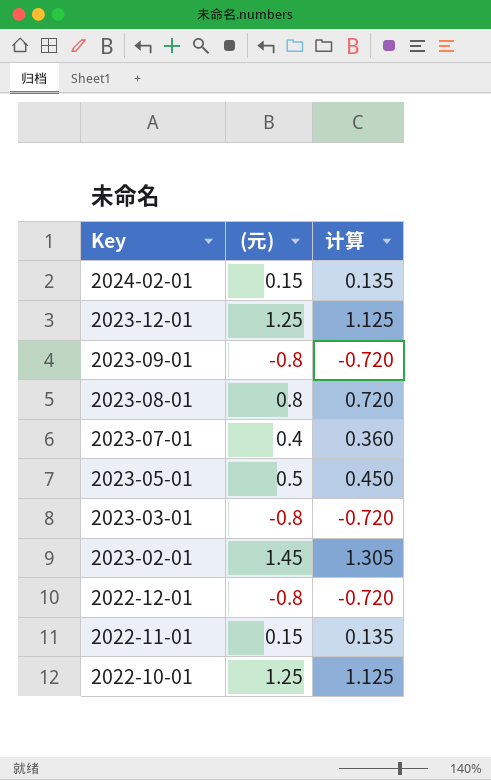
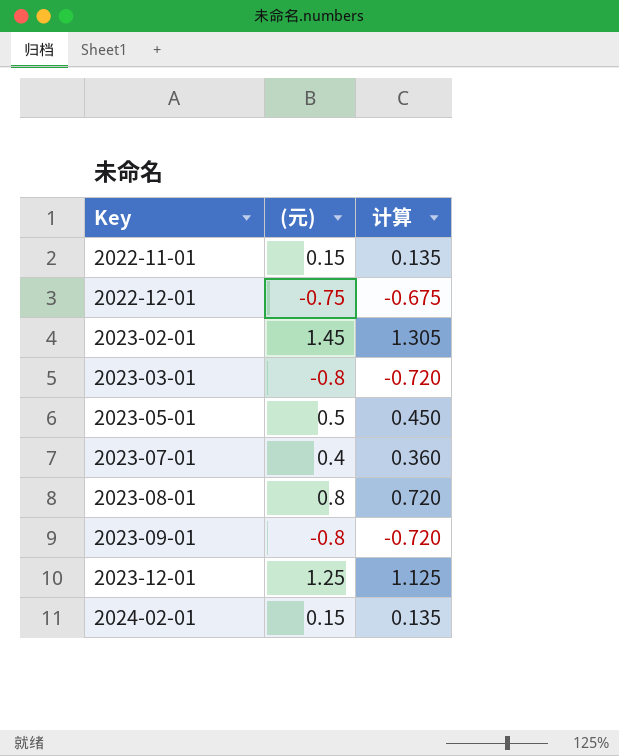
row order: Key descending -> Key ascending
row 2022-10-01: 1.25 | 1.125 -> none
2022-12-01 | (元): -0.8 -> -0.75
2022-12-01 | 计算: -0.720 -> -0.675

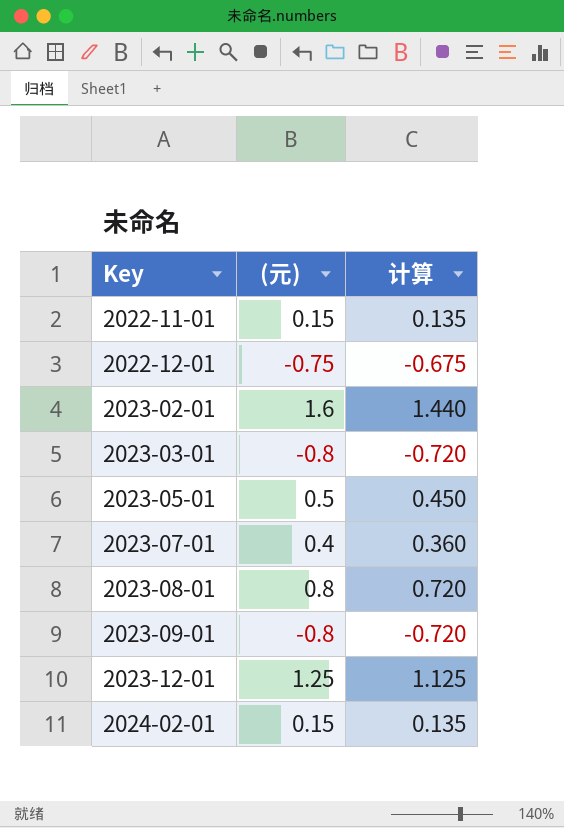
2023-02-01 | (元): 1.45 -> 1.6
2023-02-01 | 计算: 1.305 -> 1.440

